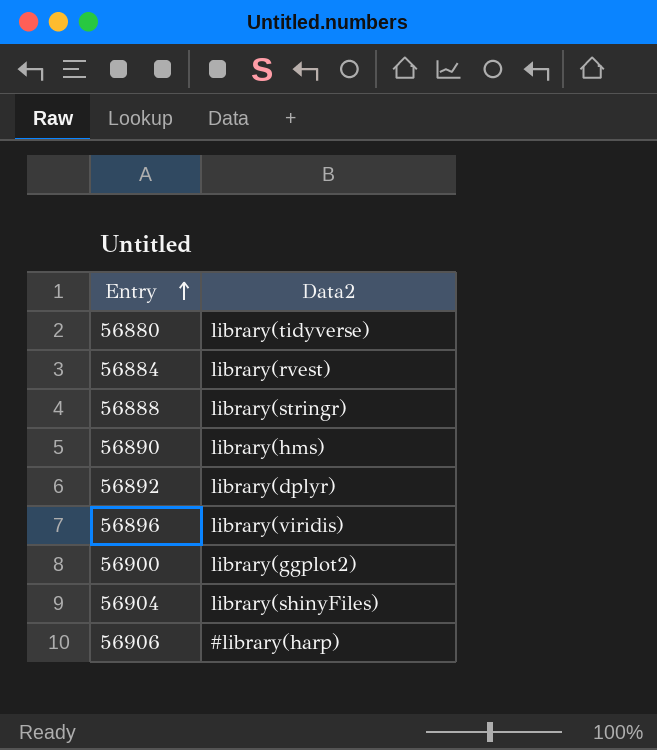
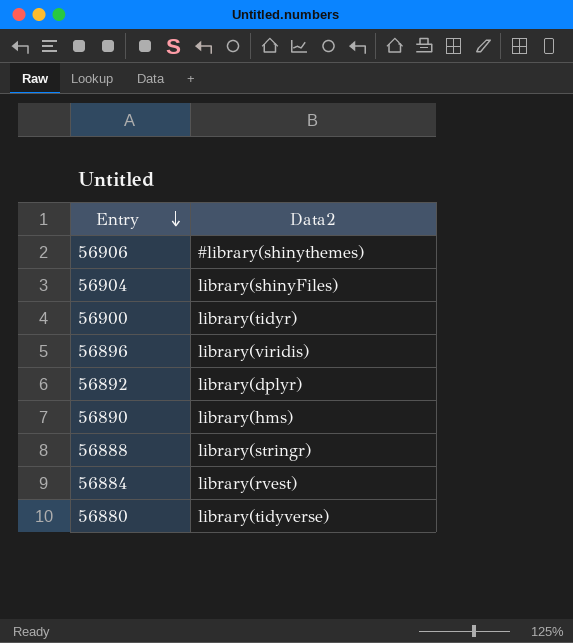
row order: Entry ascending -> Entry descending
56906 | Data2: #library(harp) -> #library(shinythemes)
56900 | Data2: library(ggplot2) -> library(tidyr)

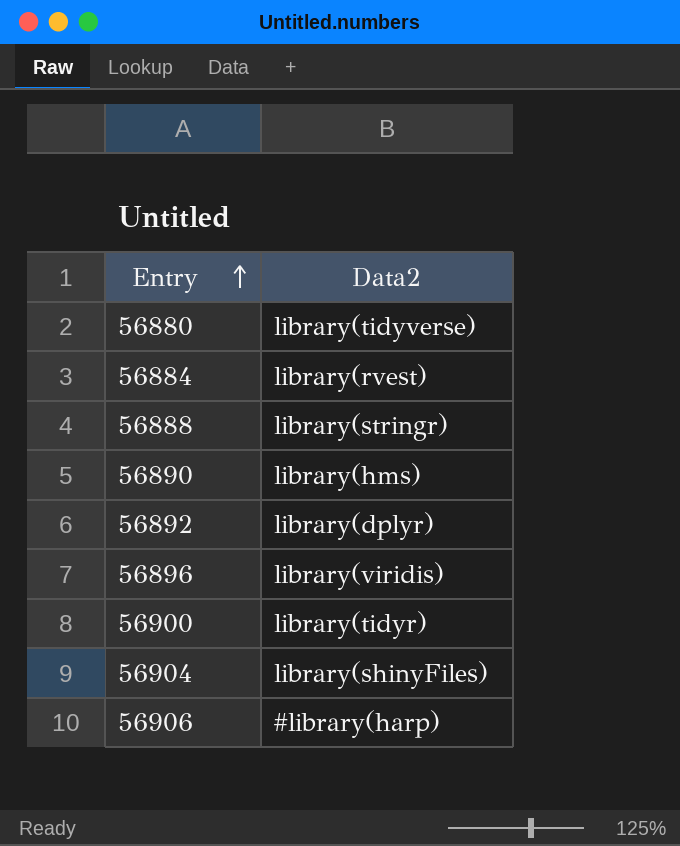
row order: Entry descending -> Entry ascending
56906 | Data2: #library(shinythemes) -> #library(harp)

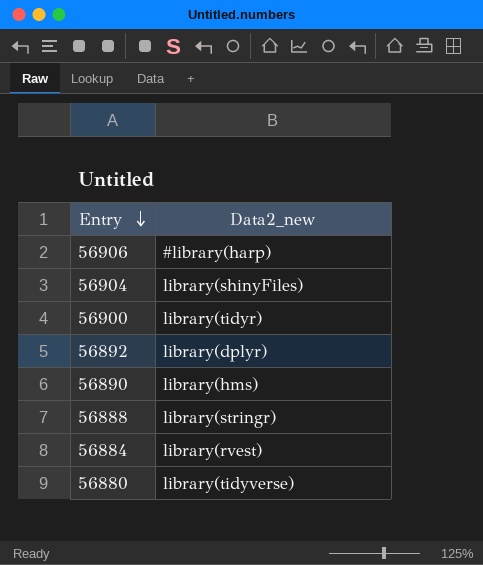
row order: Entry ascending -> Entry descending
column name: Data2 -> Data2_new
row 56896: library(viridis) -> none

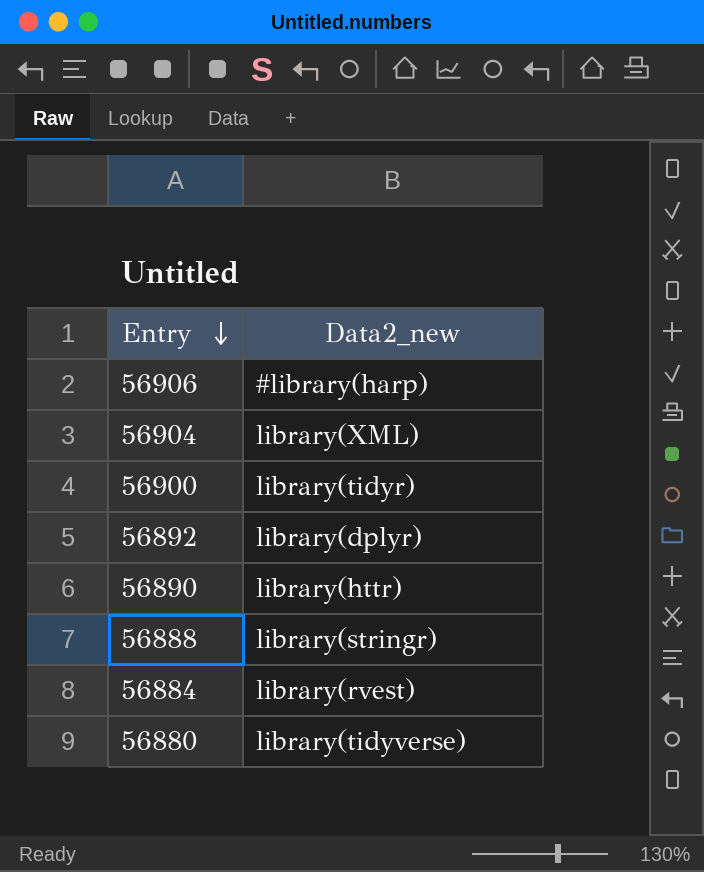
56904 | Data2_new: library(shinyFiles) -> library(XML)
56890 | Data2_new: library(hms) -> library(httr)

